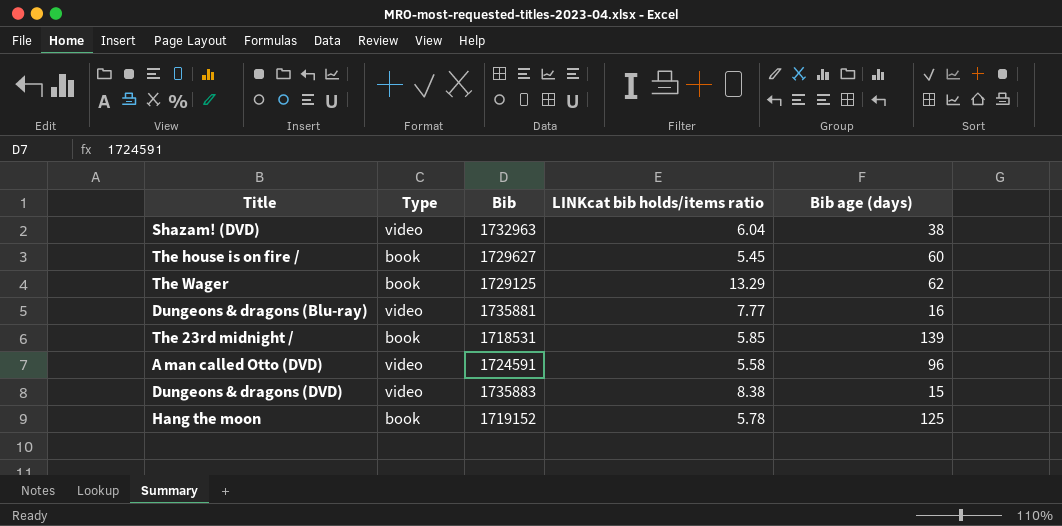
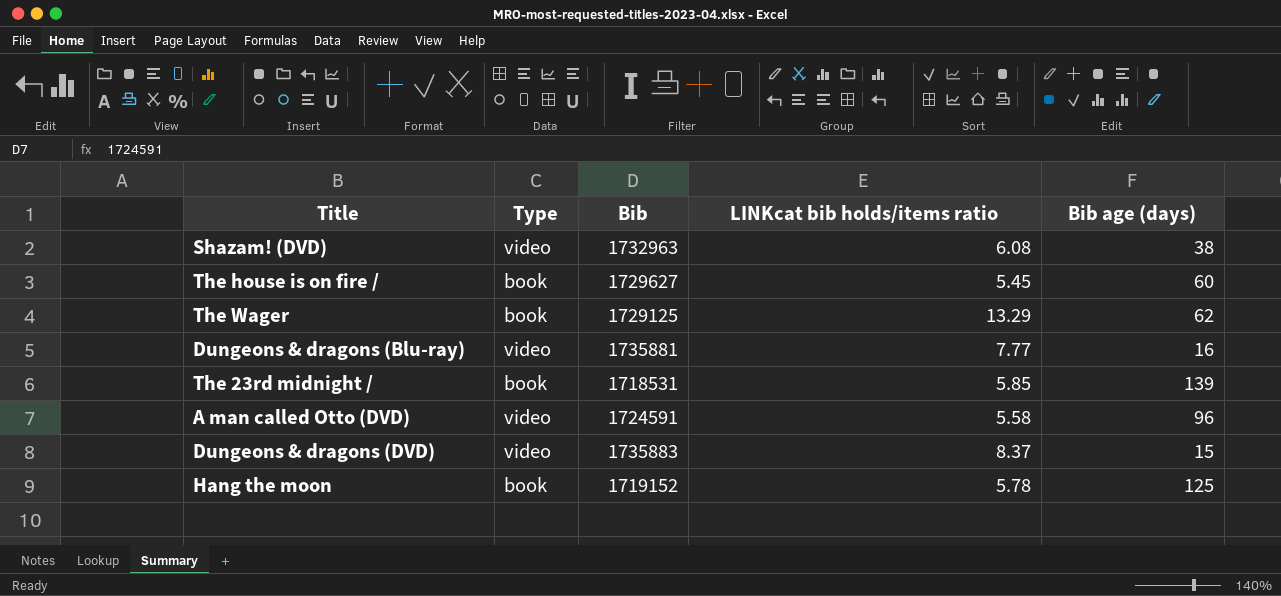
Shazam! (DVD) | LINKcat bib holds/items ratio: 6.04 -> 6.08
Dungeons & dragons (DVD) | LINKcat bib holds/items ratio: 8.38 -> 8.37

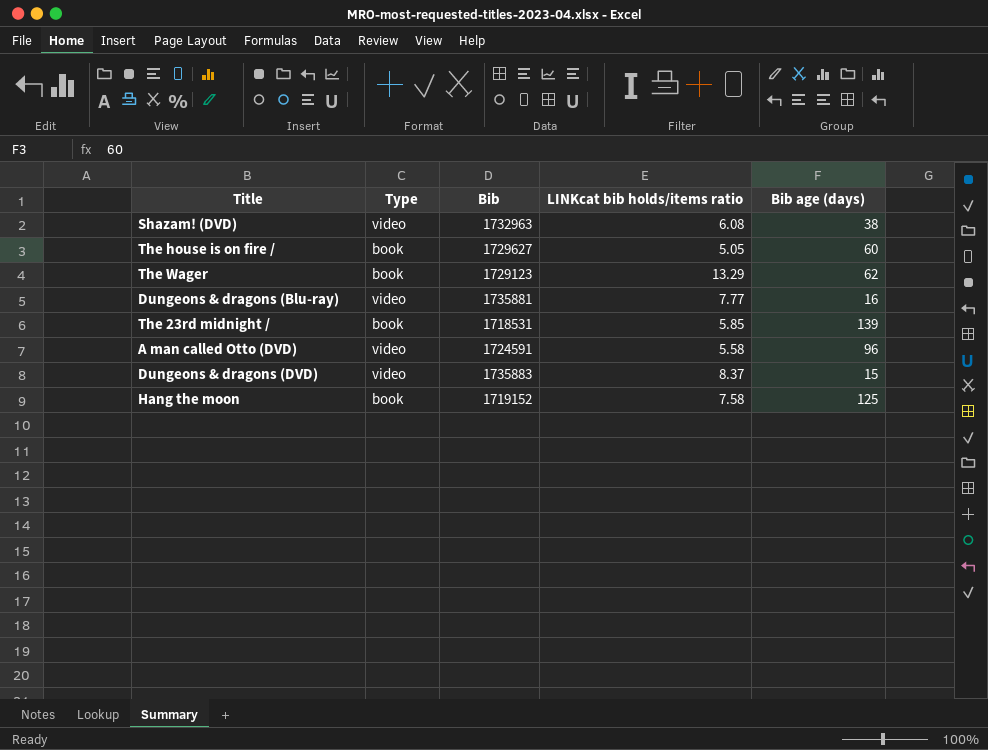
The house is on fire / | LINKcat bib holds/items ratio: 5.45 -> 5.05
The Wager | Bib: 1729125 -> 1729123
Hang the moon | LINKcat bib holds/items ratio: 5.78 -> 7.58

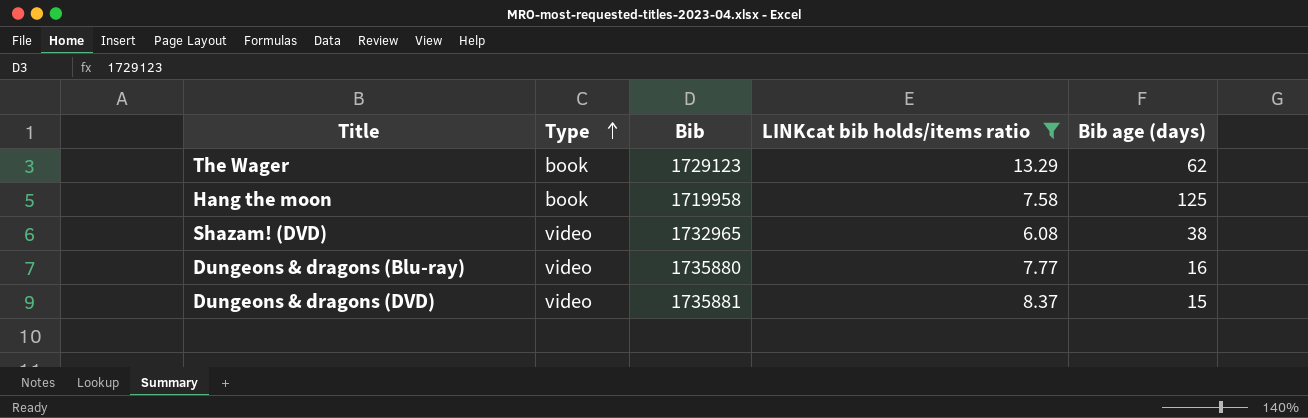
filter: none -> LINKcat bib holds/items ratio >= 6.08
row order: none -> Type ascending
Hang the moon | Bib: 1719152 -> 1719958
Shazam! (DVD) | Bib: 1732963 -> 1732965
Dungeons & dragons (Blu-ray) | Bib: 1735881 -> 1735880
Dungeons & dragons (DVD) | Bib: 1735883 -> 1735881

